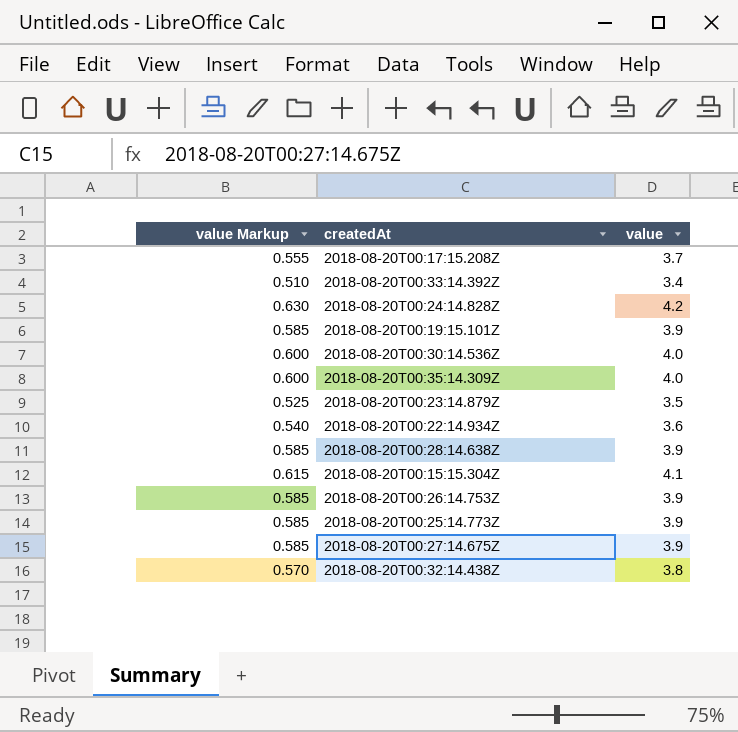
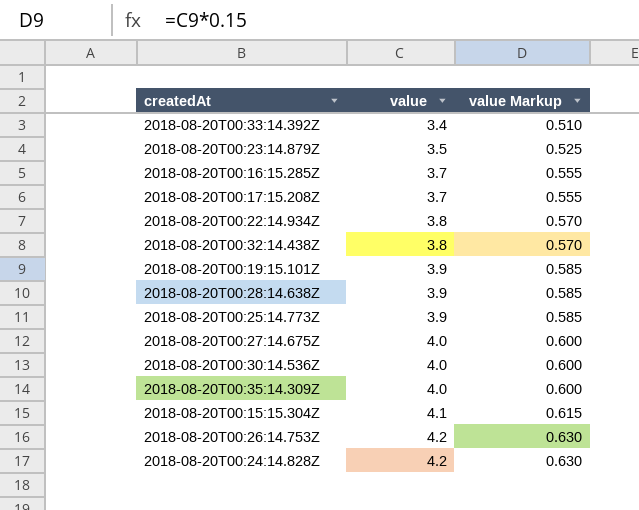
row order: none -> value ascending
column value Markup | position: 1 -> 3
row 2018-08-20T00:16:15.285Z: none -> 3.7 | 0.555
2018-08-20T00:22:14.934Z | value: 3.6 -> 3.8
2018-08-20T00:22:14.934Z | value Markup: 0.540 -> 0.570
2018-08-20T00:27:14.675Z | value: 3.9 -> 4.0
2018-08-20T00:27:14.675Z | value Markup: 0.585 -> 0.600
2018-08-20T00:26:14.753Z | value: 3.9 -> 4.2
2018-08-20T00:26:14.753Z | value Markup: 0.585 -> 0.630

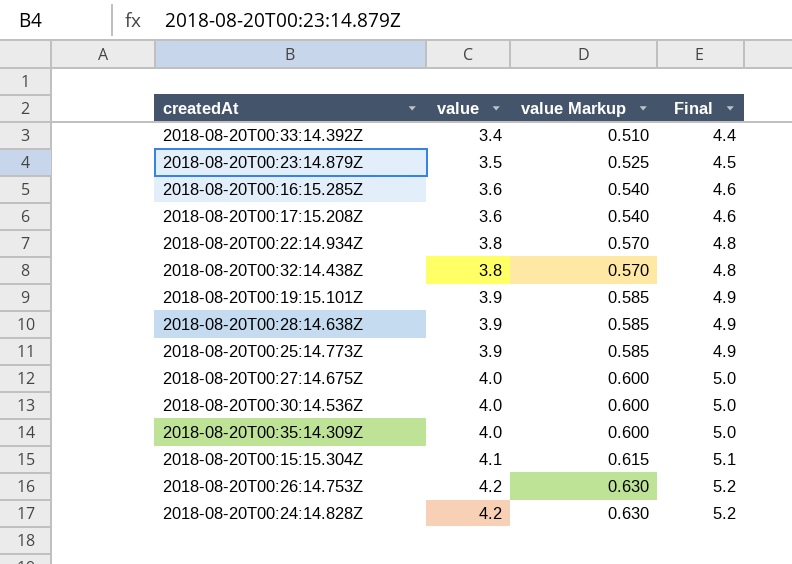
column Final | formula: none -> [value] + 1
2018-08-20T00:16:15.285Z | value: 3.7 -> 3.6
2018-08-20T00:16:15.285Z | value Markup: 0.555 -> 0.540
2018-08-20T00:17:15.208Z | value: 3.7 -> 3.6
2018-08-20T00:17:15.208Z | value Markup: 0.555 -> 0.540

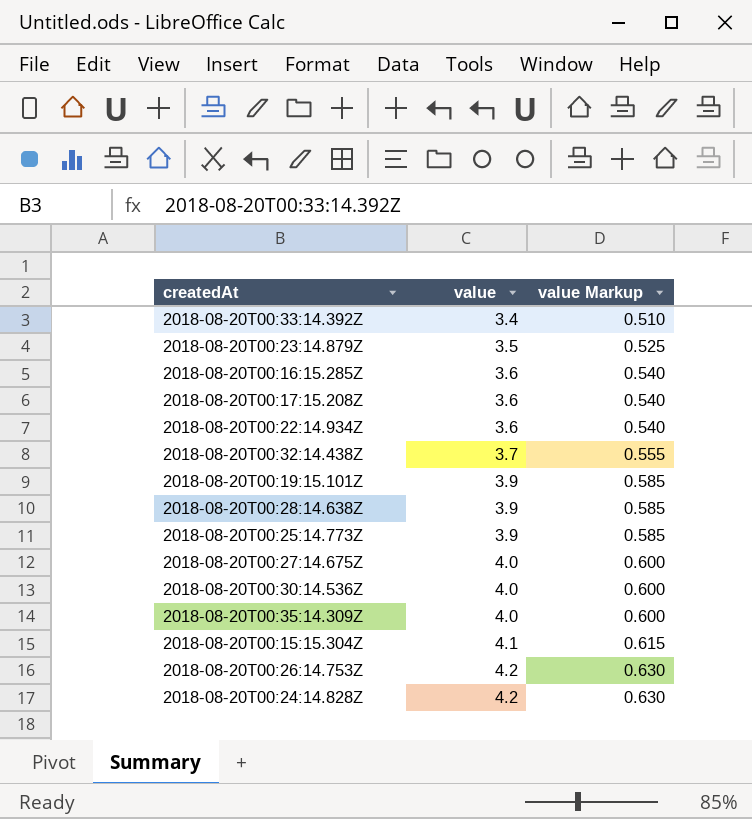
column Final | formula: [value] + 1 -> none
2018-08-20T00:22:14.934Z | value: 3.8 -> 3.6
2018-08-20T00:22:14.934Z | value Markup: 0.570 -> 0.540
2018-08-20T00:32:14.438Z | value: 3.8 -> 3.7
2018-08-20T00:32:14.438Z | value Markup: 0.570 -> 0.555

